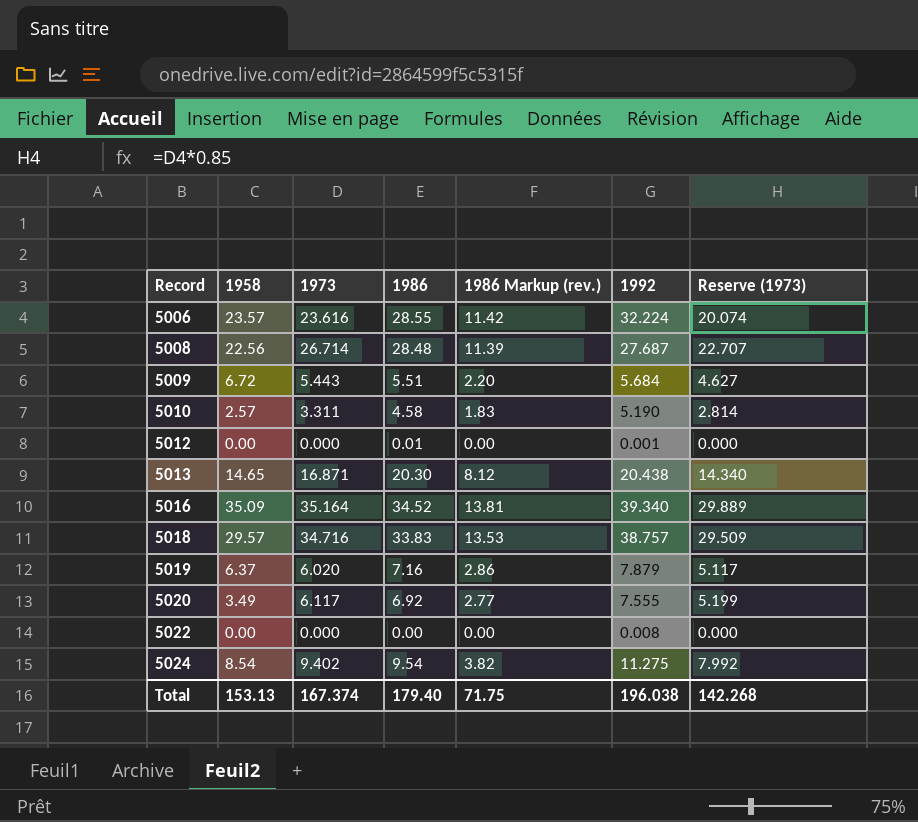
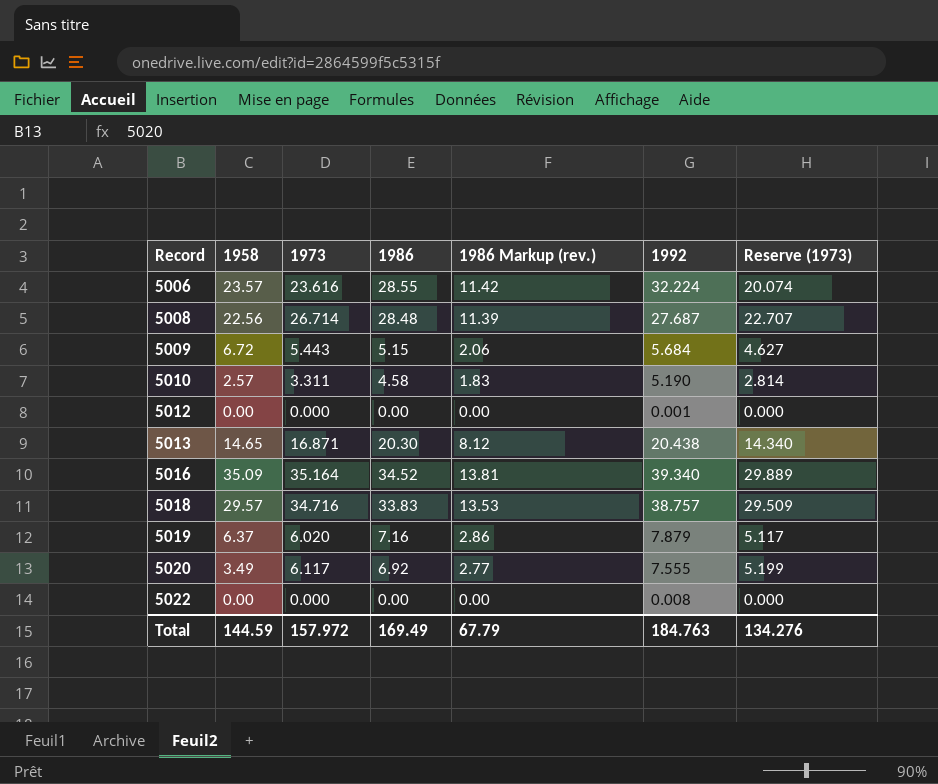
row 5024: 8.54 | 9.402 | 9.54 | 3.82 | 11.275 | 7.992 -> none
5009 | 1986: 5.51 -> 5.15
5009 | 1986 Markup (rev.): 2.20 -> 2.06
5012 | 1986: 0.01 -> 0.00
Total | 1958: 153.13 -> 144.59
Total | 1973: 167.374 -> 157.972
Total | 1986: 179.40 -> 169.49
Total | 1986 Markup (rev.): 71.75 -> 67.79
Total | 1992: 196.038 -> 184.763
Total | Reserve (1973): 142.268 -> 134.276

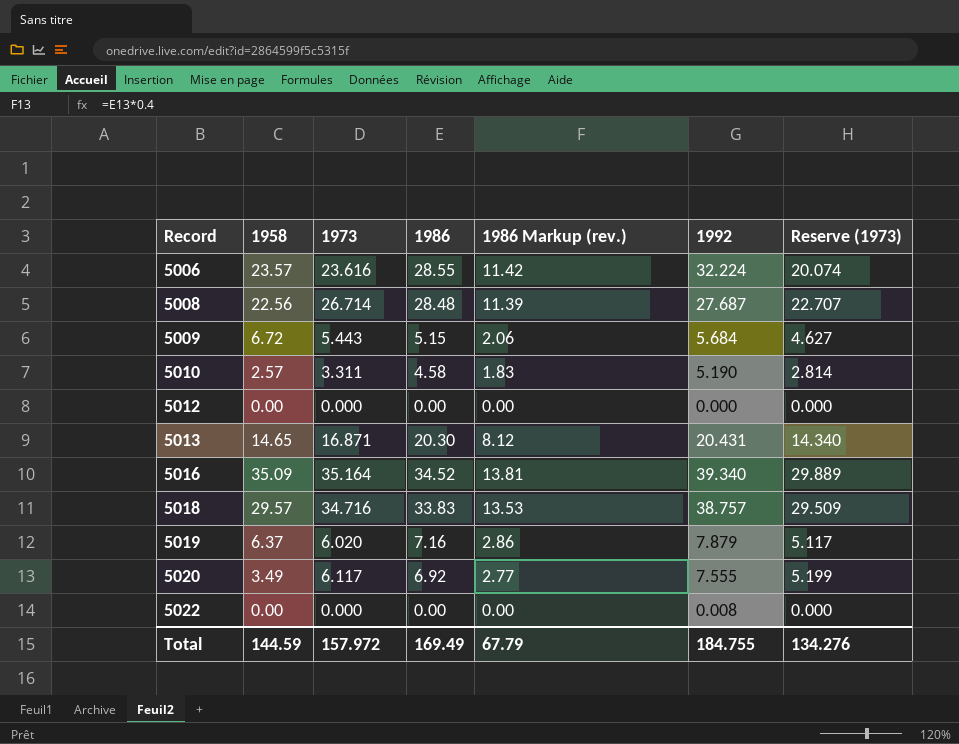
5012 | 1992: 0.001 -> 0.000
5013 | 1992: 20.438 -> 20.431
Total | 1992: 184.763 -> 184.755

